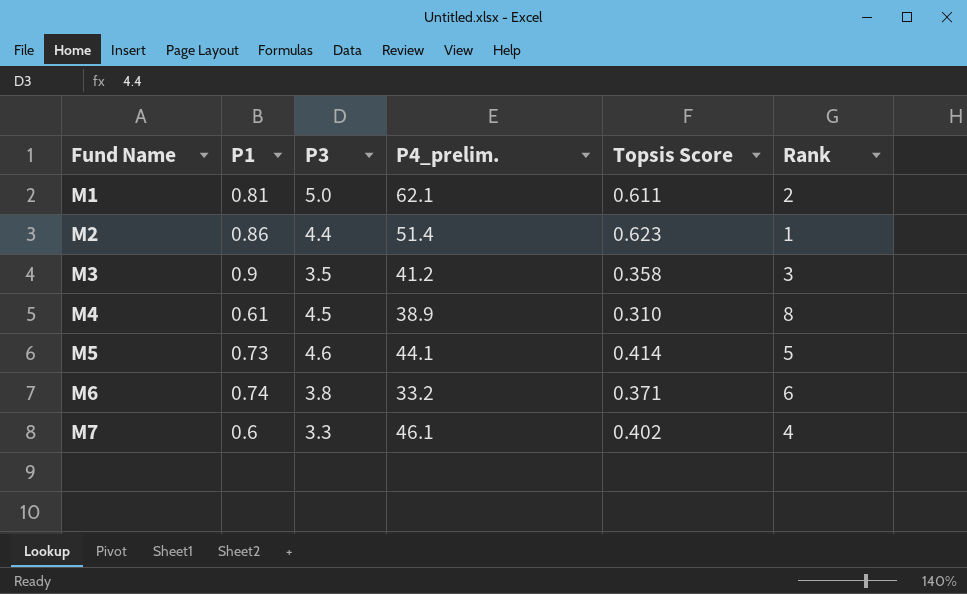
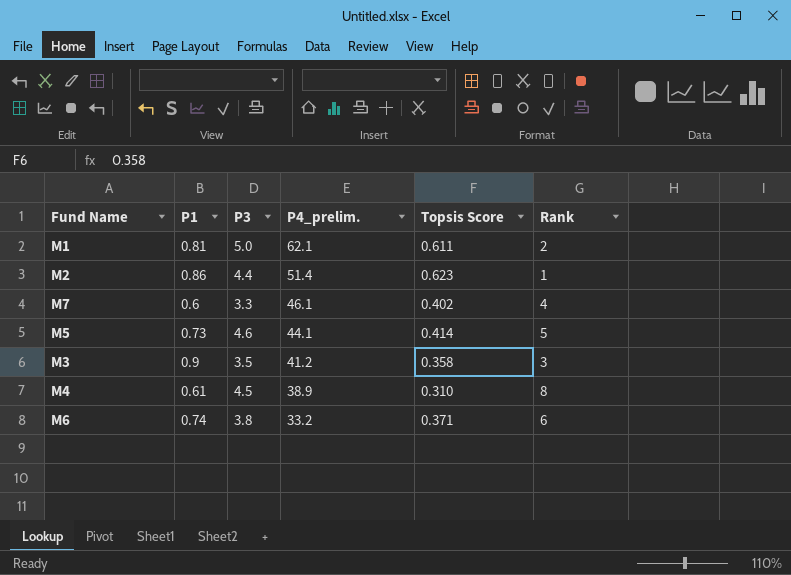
row order: Fund Name ascending -> P4_prelim. descending

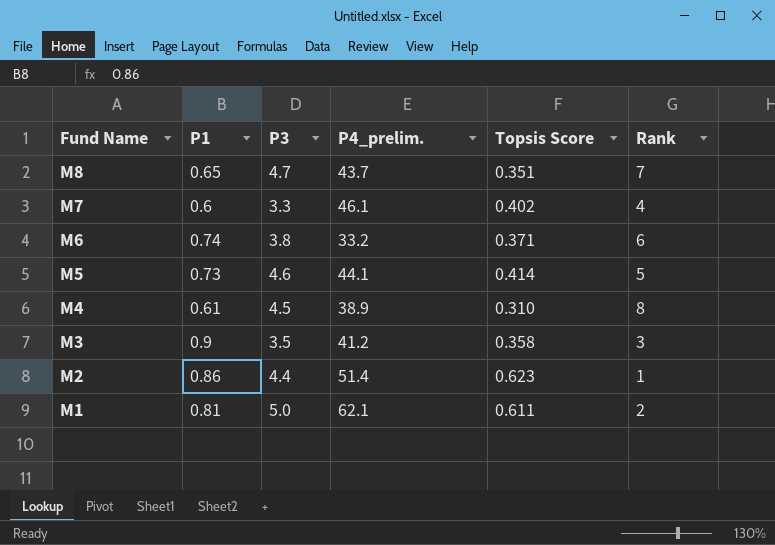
row order: P4_prelim. descending -> Fund Name descending
row M8: none -> 0.65 | 4.7 | 43.7 | 0.351 | 7

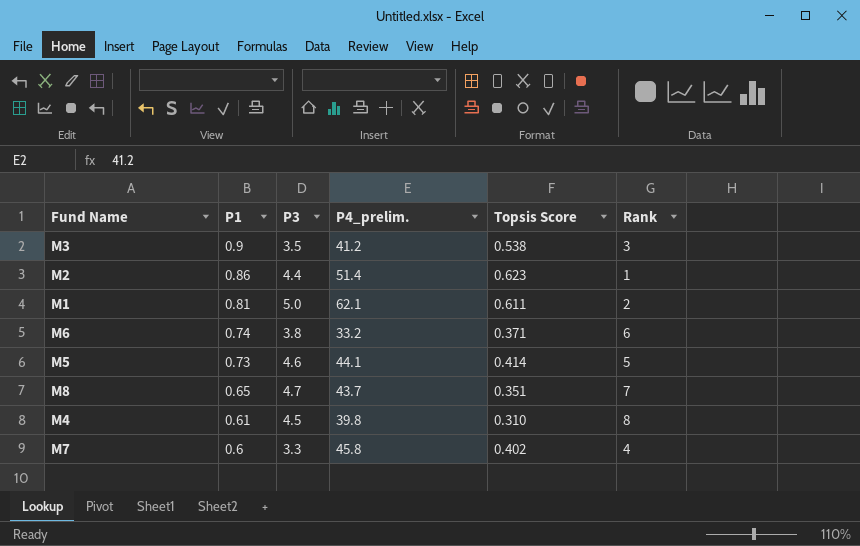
row order: Fund Name descending -> P1 descending
M3 | Topsis Score: 0.358 -> 0.538
M4 | P4_prelim.: 38.9 -> 39.8
M7 | P4_prelim.: 46.1 -> 45.8

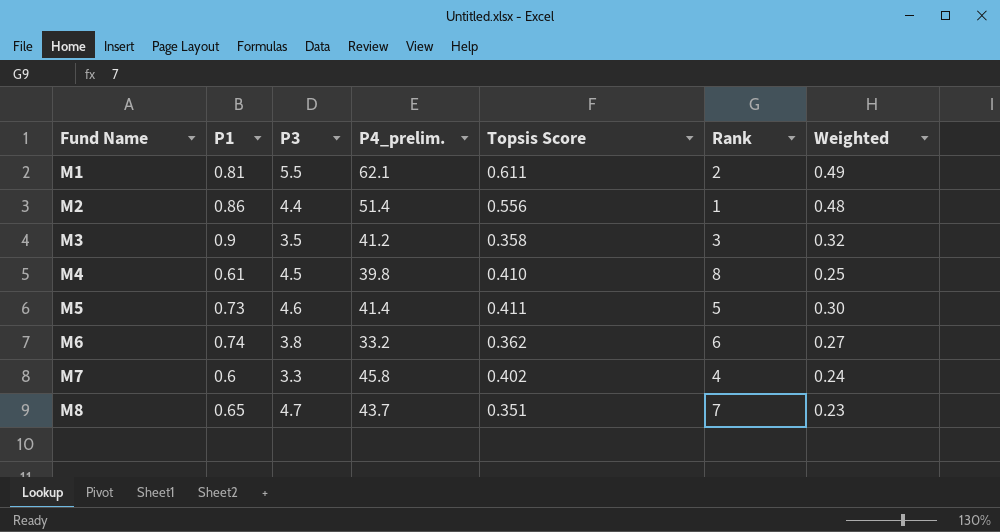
row order: P1 descending -> Fund Name ascending
column Weighted | formula: none -> [P1] * [Topsis Score]
M1 | P3: 5.0 -> 5.5
M2 | Topsis Score: 0.623 -> 0.556
M3 | Topsis Score: 0.538 -> 0.358
M4 | Topsis Score: 0.310 -> 0.410
M5 | P4_prelim.: 44.1 -> 41.4
M5 | Topsis Score: 0.414 -> 0.411
M6 | Topsis Score: 0.371 -> 0.362

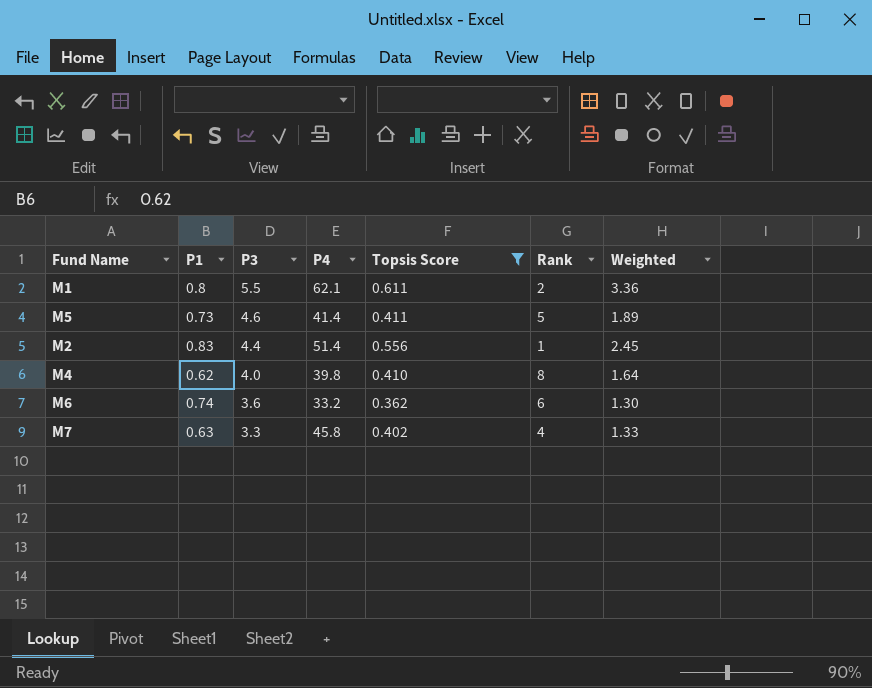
filter: none -> Topsis Score >= 0.362
row order: Fund Name ascending -> P3 descending
column name: P4_prelim. -> P4
column Weighted | formula: [P1] * [Topsis Score] -> [P3] * [Topsis Score]
M1 | P1: 0.81 -> 0.8
M2 | P1: 0.86 -> 0.83
M4 | P1: 0.61 -> 0.62
M4 | P3: 4.5 -> 4.0
M6 | P3: 3.8 -> 3.6
M7 | P1: 0.6 -> 0.63

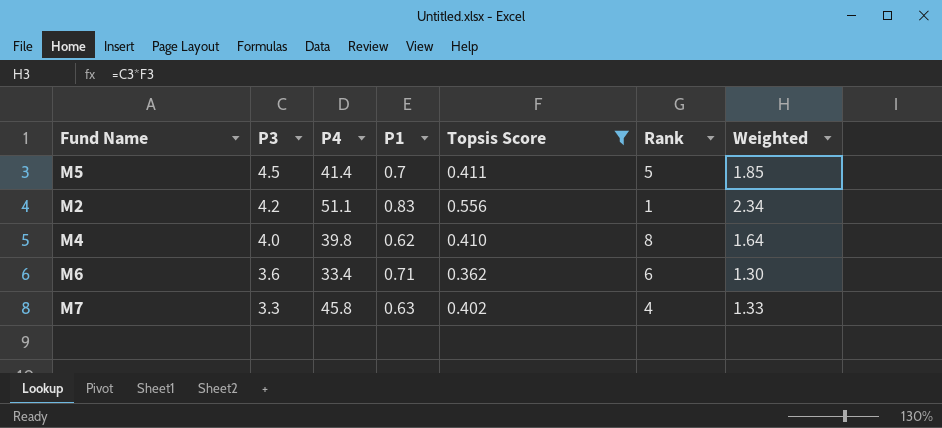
column P1 | position: 2 -> 4
row M1: 0.8 | 5.5 | 62.1 | 0.611 | 2 | 3.36 -> none
M5 | P3: 4.6 -> 4.5
M5 | P1: 0.73 -> 0.7
M5 | Weighted: 1.89 -> 1.85
M2 | P3: 4.4 -> 4.2
M2 | P4: 51.4 -> 51.1
M2 | Weighted: 2.45 -> 2.34
M6 | P4: 33.2 -> 33.4
M6 | P1: 0.74 -> 0.71

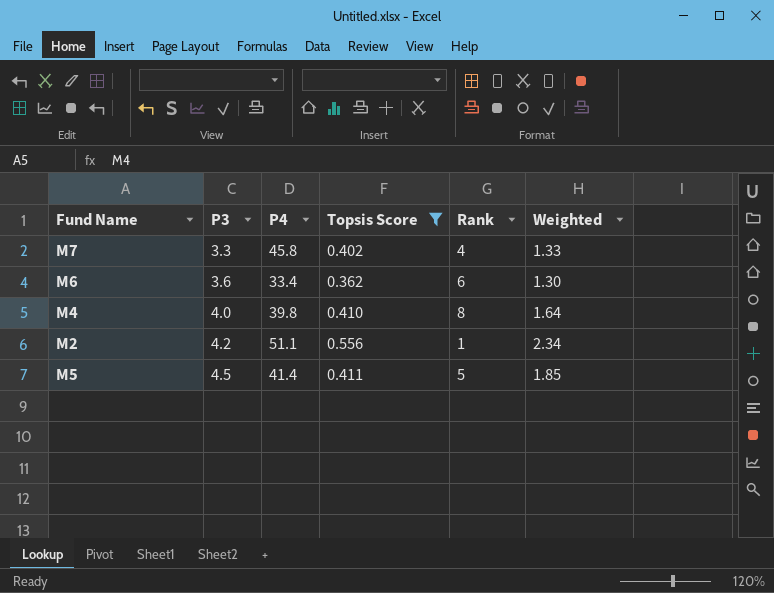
row order: P3 descending -> P3 ascending
column P1 | position: 4 -> none

